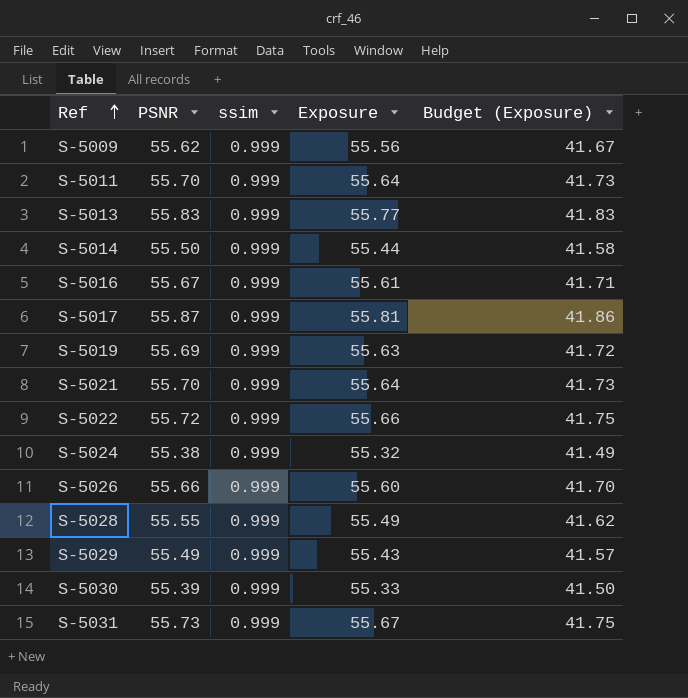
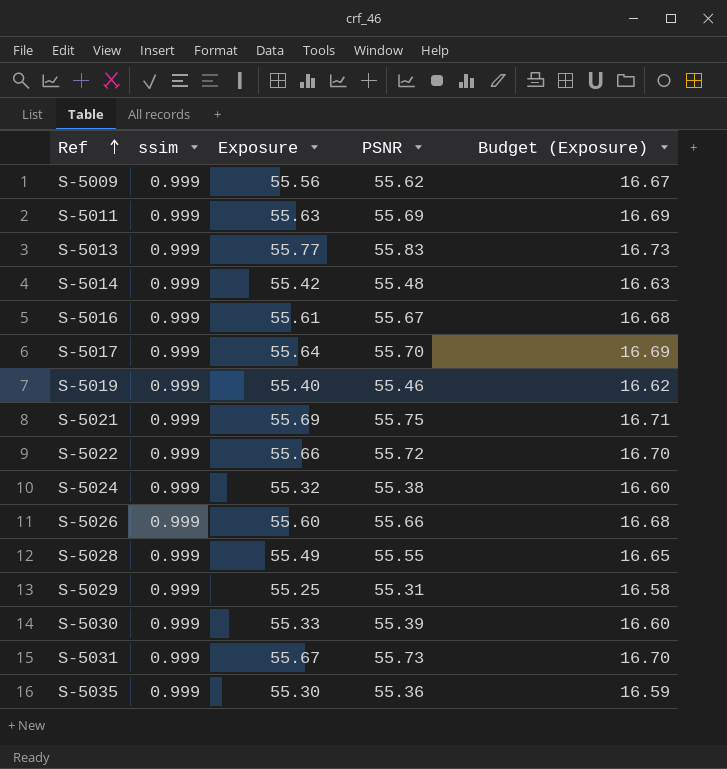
column PSNR | position: 2 -> 4
column Budget (Exposure) | formula: [Exposure] * 0.75 -> [Exposure] * 0.3
S-5011 | Exposure: 55.64 -> 55.63
S-5011 | PSNR: 55.70 -> 55.69
S-5014 | Exposure: 55.44 -> 55.42
S-5014 | PSNR: 55.50 -> 55.48
S-5017 | Exposure: 55.81 -> 55.64
S-5017 | PSNR: 55.87 -> 55.70
S-5019 | Exposure: 55.63 -> 55.40
S-5019 | PSNR: 55.69 -> 55.46
S-5021 | Exposure: 55.64 -> 55.69
S-5021 | PSNR: 55.70 -> 55.75
S-5029 | Exposure: 55.43 -> 55.25
S-5029 | PSNR: 55.49 -> 55.31
row S-5035: none -> 0.999 | 55.30 | 55.36 | 16.59

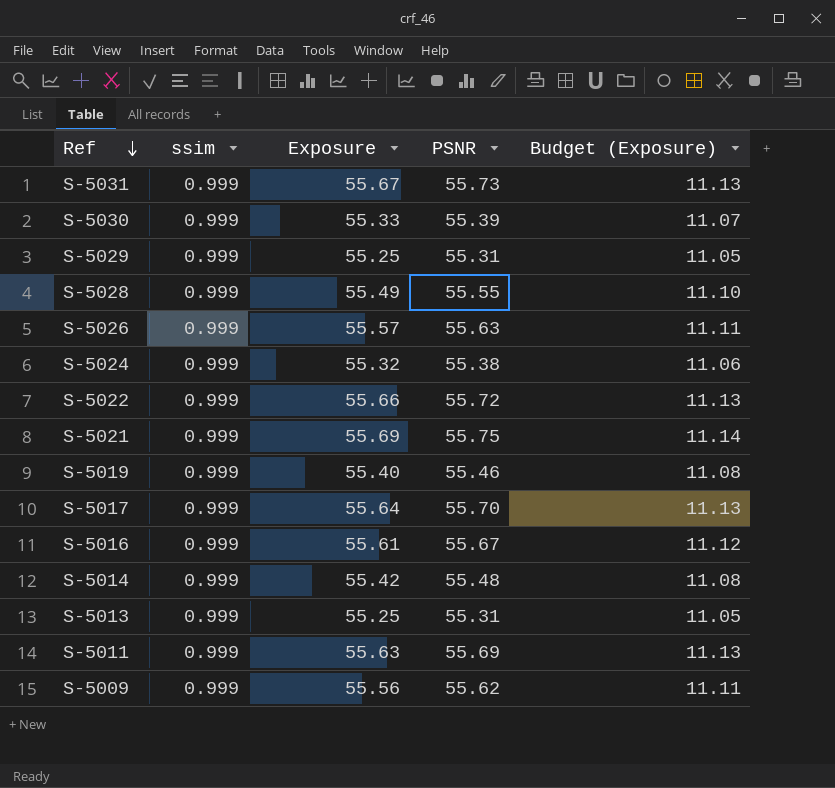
row order: Ref ascending -> Ref descending
column Budget (Exposure) | formula: [Exposure] * 0.3 -> [Exposure] * 0.2
row S-5035: 0.999 | 55.30 | 55.36 | 16.59 -> none
S-5026 | Exposure: 55.60 -> 55.57
S-5026 | PSNR: 55.66 -> 55.63
S-5013 | Exposure: 55.77 -> 55.25
S-5013 | PSNR: 55.83 -> 55.31

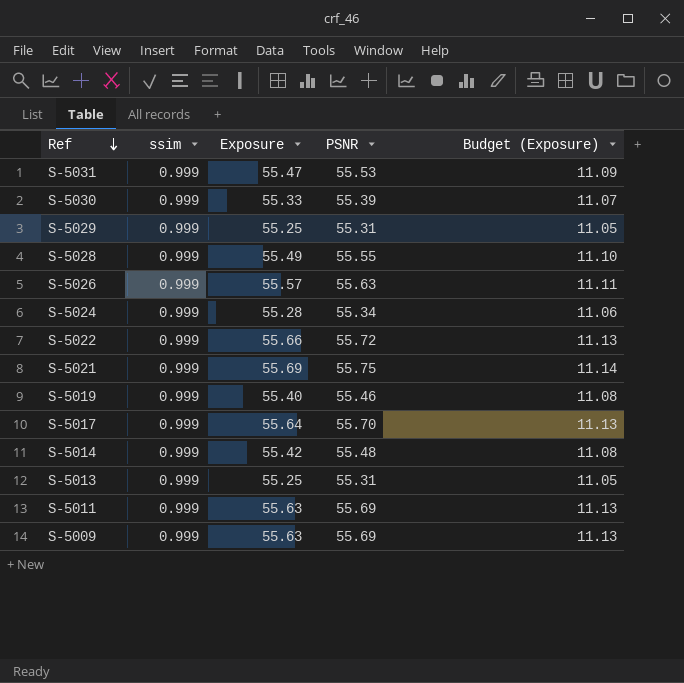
row S-5016: 0.999 | 55.61 | 55.67 | 11.12 -> none
S-5031 | Exposure: 55.67 -> 55.47
S-5031 | PSNR: 55.73 -> 55.53
S-5031 | Budget (Exposure): 11.13 -> 11.09
S-5024 | Exposure: 55.32 -> 55.28
S-5024 | PSNR: 55.38 -> 55.34
S-5009 | Exposure: 55.56 -> 55.63
S-5009 | PSNR: 55.62 -> 55.69
S-5009 | Budget (Exposure): 11.11 -> 11.13

